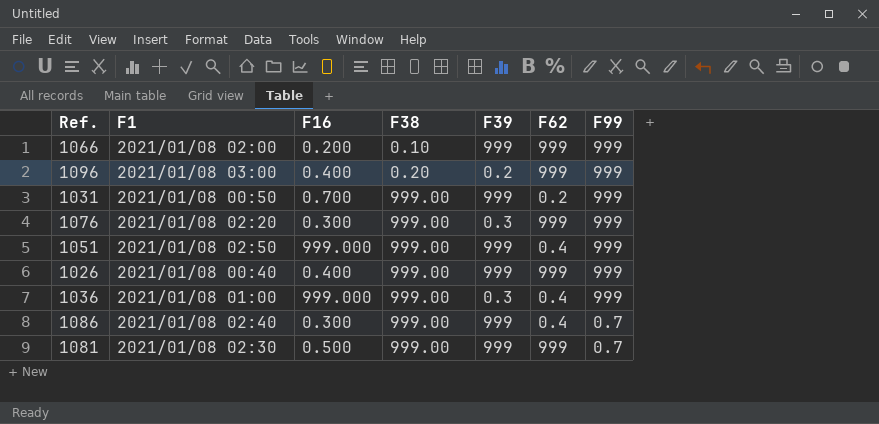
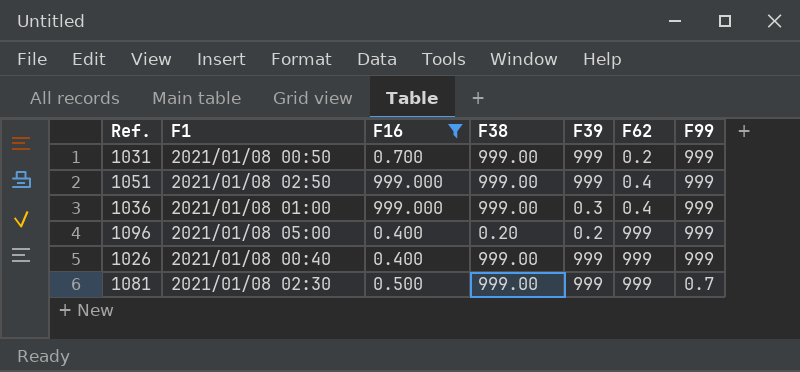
filter: none -> F16 >= 0.400
row order: F38 ascending -> F62 ascending
1096 | F1: 2021/01/08 03:00 -> 2021/01/08 05:00

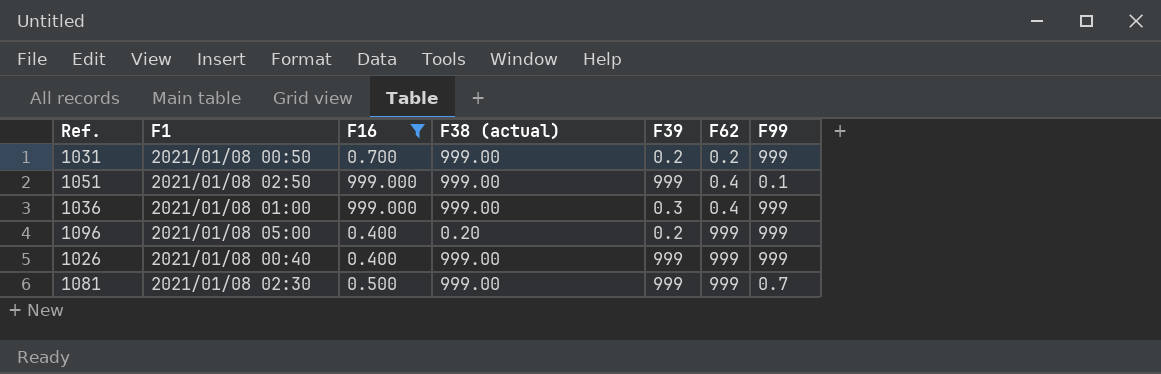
column name: F38 -> F38 (actual)
1031 | F39: 999 -> 0.2
1051 | F99: 999 -> 0.1

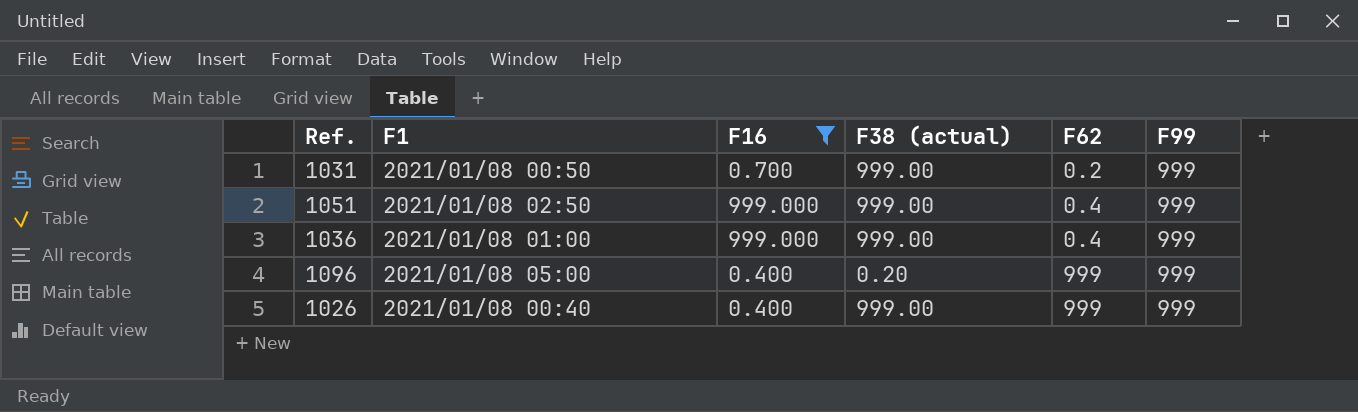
column F39 | position: 5 -> none
row 1081: 2021/01/08 02:30 | 0.500 | 999.00 | 999 | 999 | 0.7 -> none
1051 | F99: 0.1 -> 999

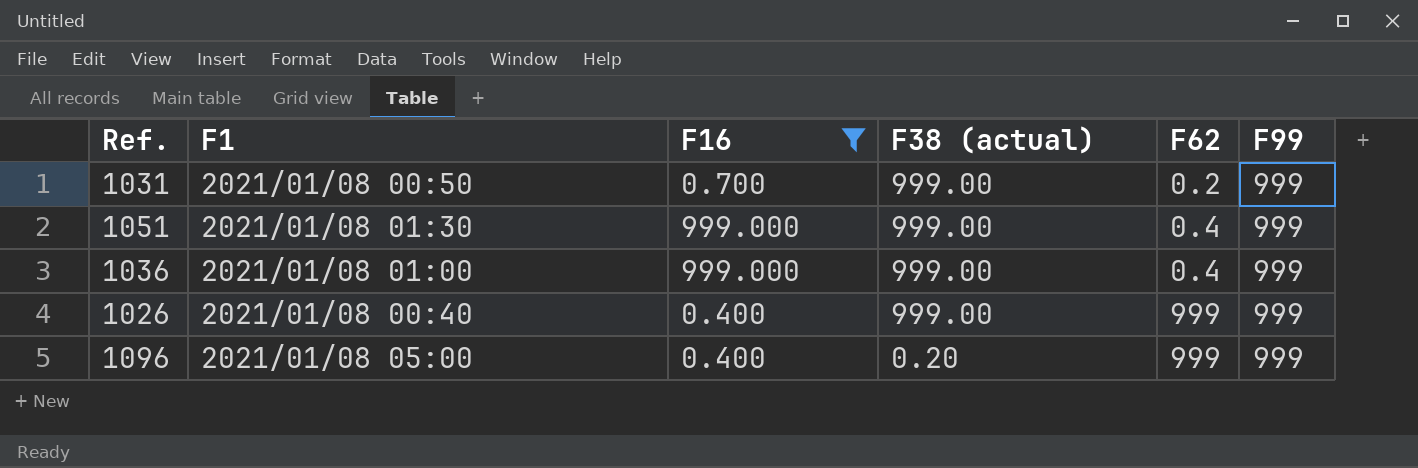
row order: F62 ascending -> F38 (actual) descending
1051 | F1: 2021/01/08 02:50 -> 2021/01/08 01:30

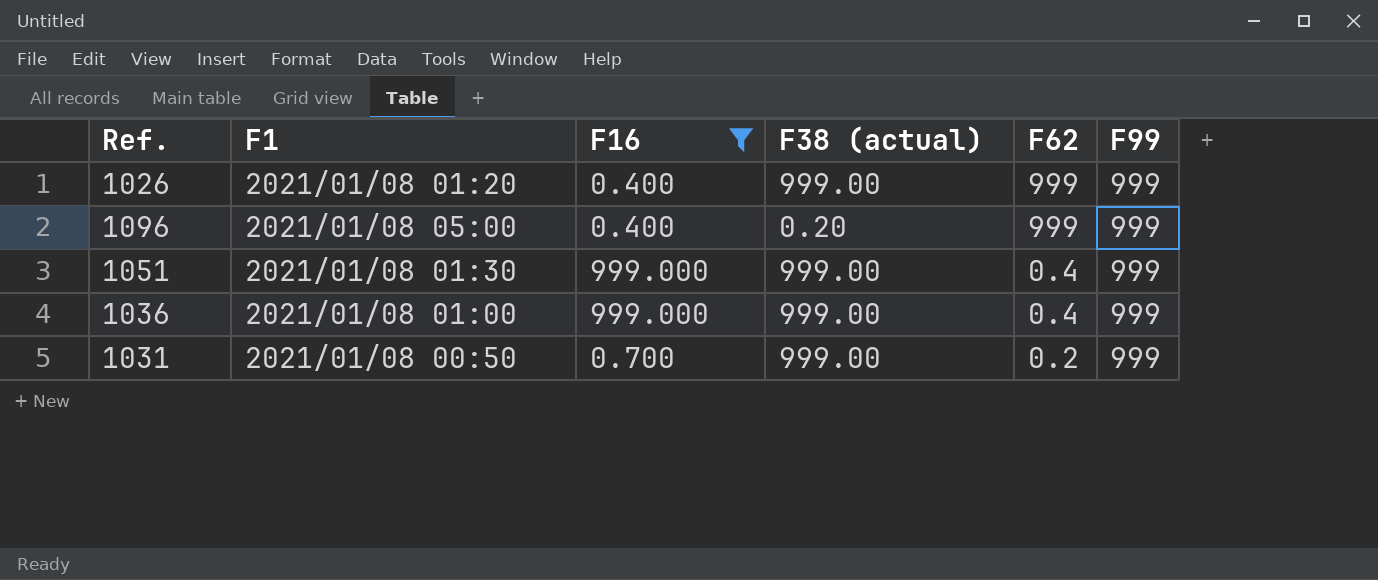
row order: F38 (actual) descending -> F62 descending
1026 | F1: 2021/01/08 00:40 -> 2021/01/08 01:20

